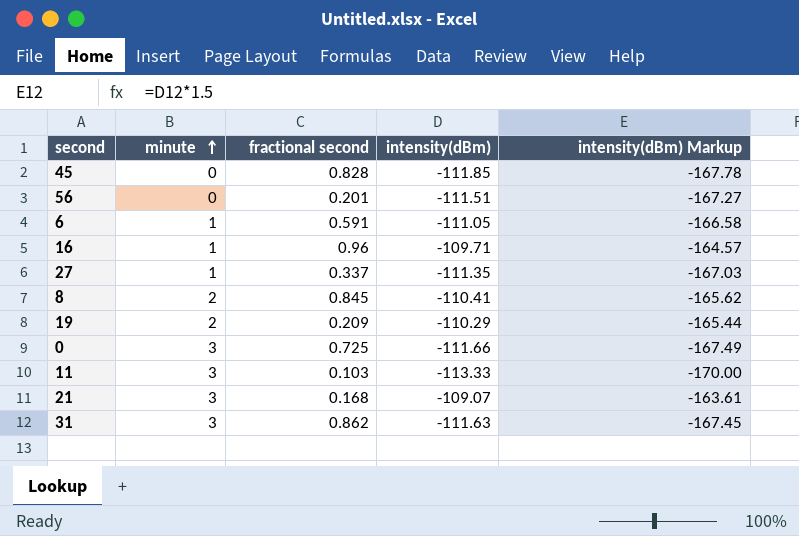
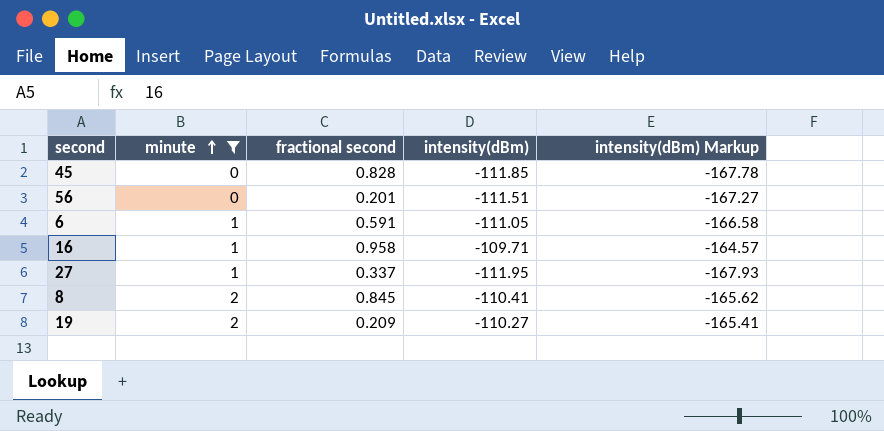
filter: none -> minute != 3
16 | fractional second: 0.96 -> 0.958
27 | intensity(dBm): -111.35 -> -111.95
27 | intensity(dBm) Markup: -167.03 -> -167.93
19 | intensity(dBm): -110.29 -> -110.27
19 | intensity(dBm) Markup: -165.44 -> -165.41

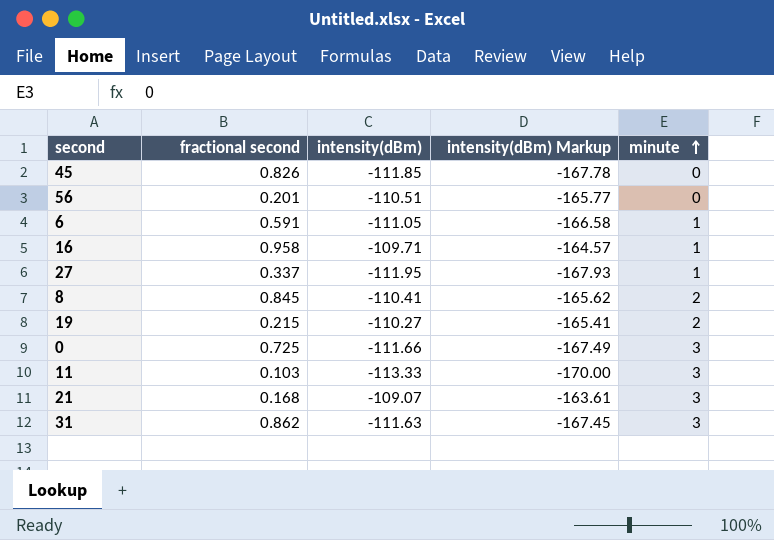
filter: minute != 3 -> none
column minute | position: 2 -> 5
45 | fractional second: 0.828 -> 0.826
56 | intensity(dBm): -111.51 -> -110.51
56 | intensity(dBm) Markup: -167.27 -> -165.77
19 | fractional second: 0.209 -> 0.215

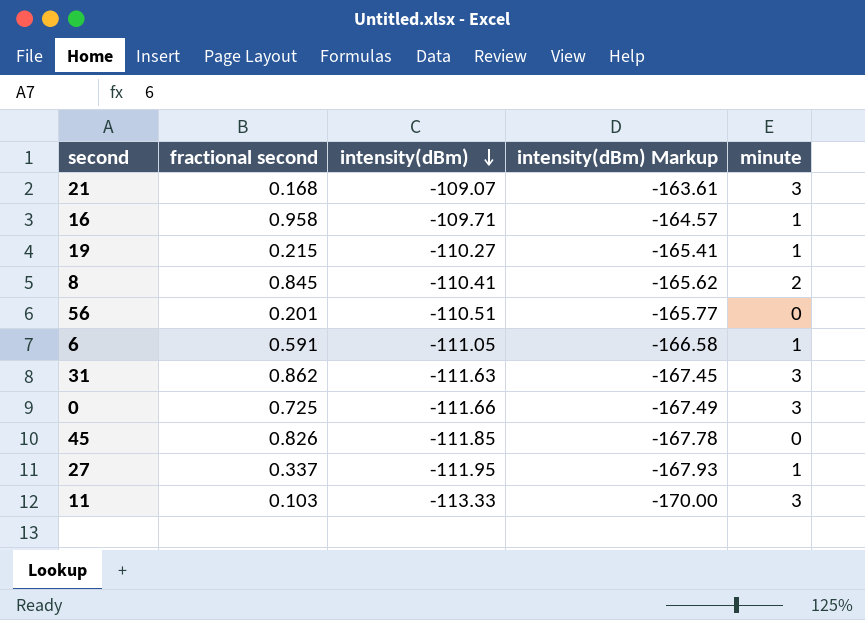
row order: minute ascending -> intensity(dBm) descending
19 | minute: 2 -> 1

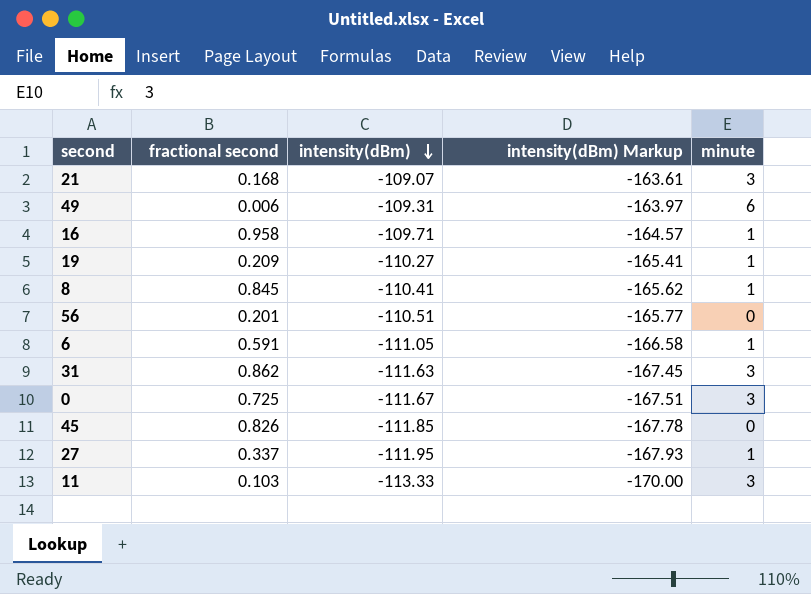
row 49: none -> 0.006 | -109.31 | -163.97 | 6
19 | fractional second: 0.215 -> 0.209
8 | minute: 2 -> 1
0 | intensity(dBm): -111.66 -> -111.67
0 | intensity(dBm) Markup: -167.49 -> -167.51

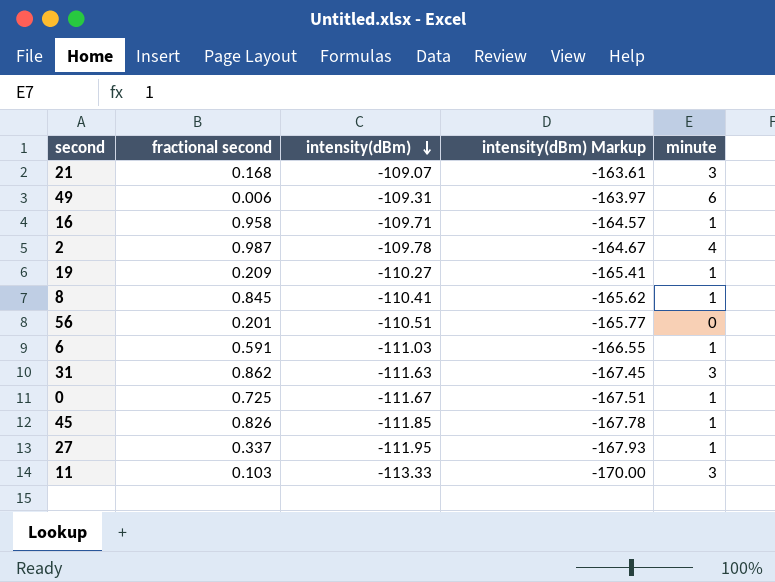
row 2: none -> 0.987 | -109.78 | -164.67 | 4
6 | intensity(dBm): -111.05 -> -111.03
6 | intensity(dBm) Markup: -166.58 -> -166.55
0 | minute: 3 -> 1
45 | minute: 0 -> 1

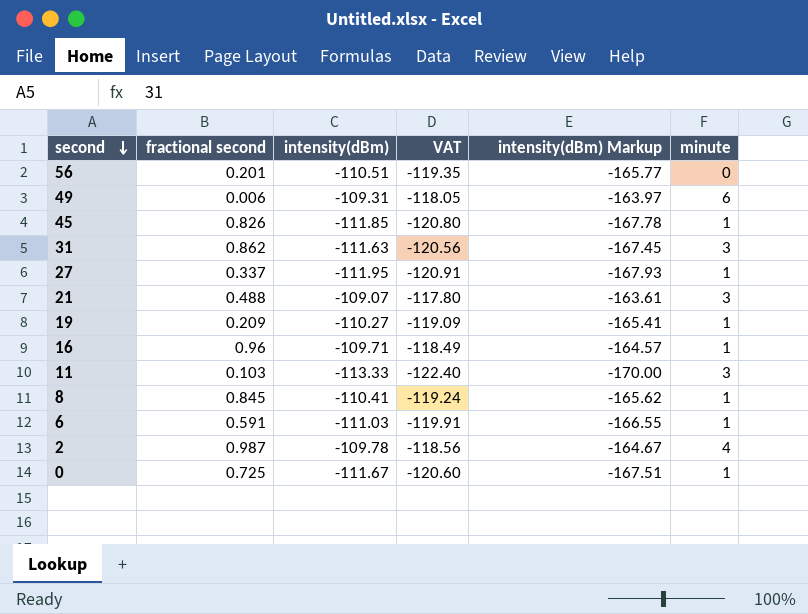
row order: intensity(dBm) descending -> second descending
column VAT | formula: none -> [intensity(dBm)] * 1.08
21 | fractional second: 0.168 -> 0.488
16 | fractional second: 0.958 -> 0.96

